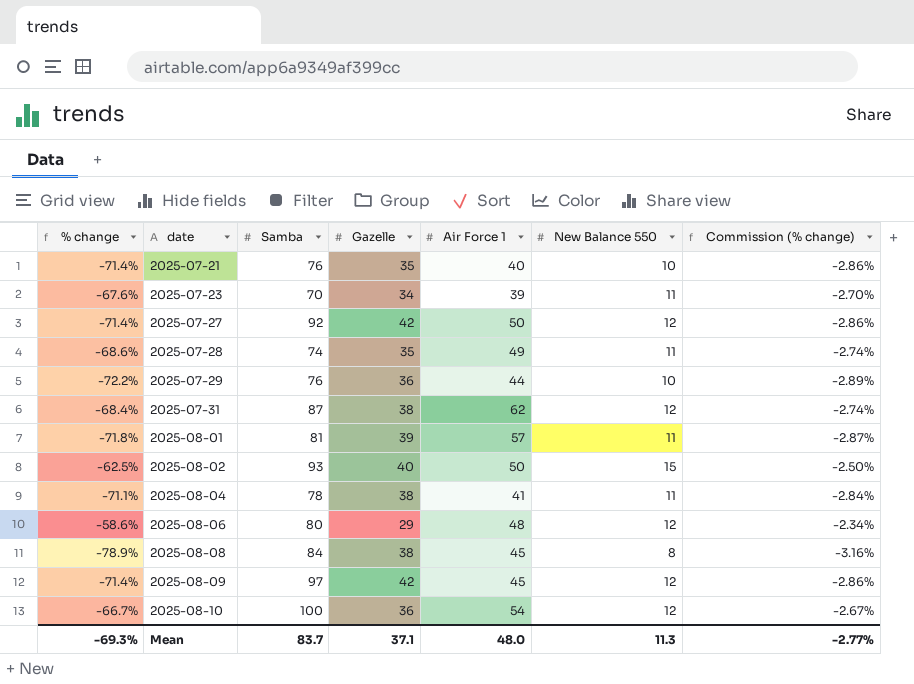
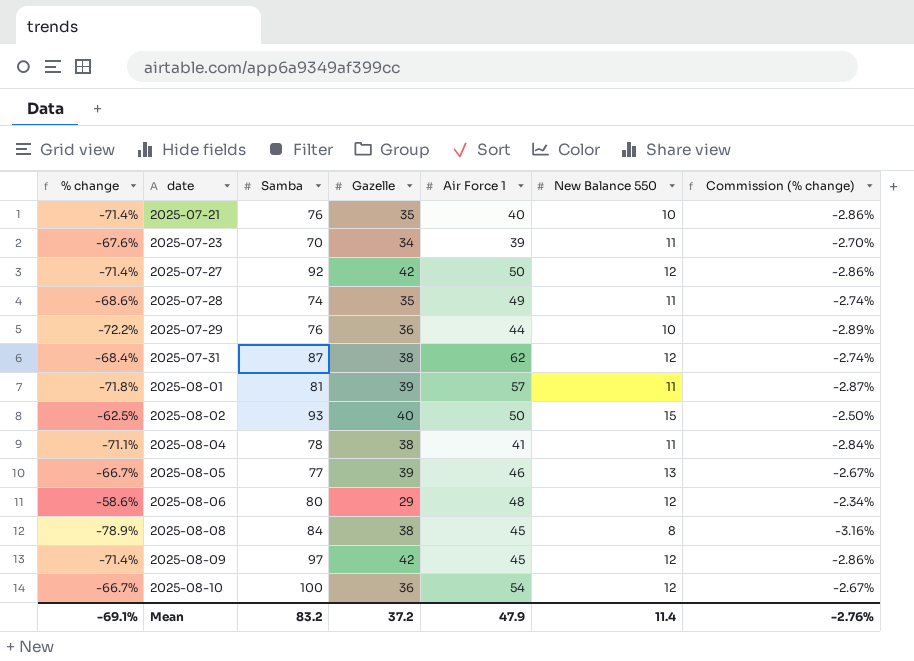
row 2025-08-05: none -> -66.7% | 77 | 39 | 46 | 13 | -2.67%
Mean | % change: -69.3% -> -69.1%
Mean | Samba: 83.7 -> 83.2
Mean | Gazelle: 37.1 -> 37.2
Mean | Air Force 1: 48.0 -> 47.9
Mean | New Balance 550: 11.3 -> 11.4
Mean | Commission (% change): -2.77% -> -2.76%

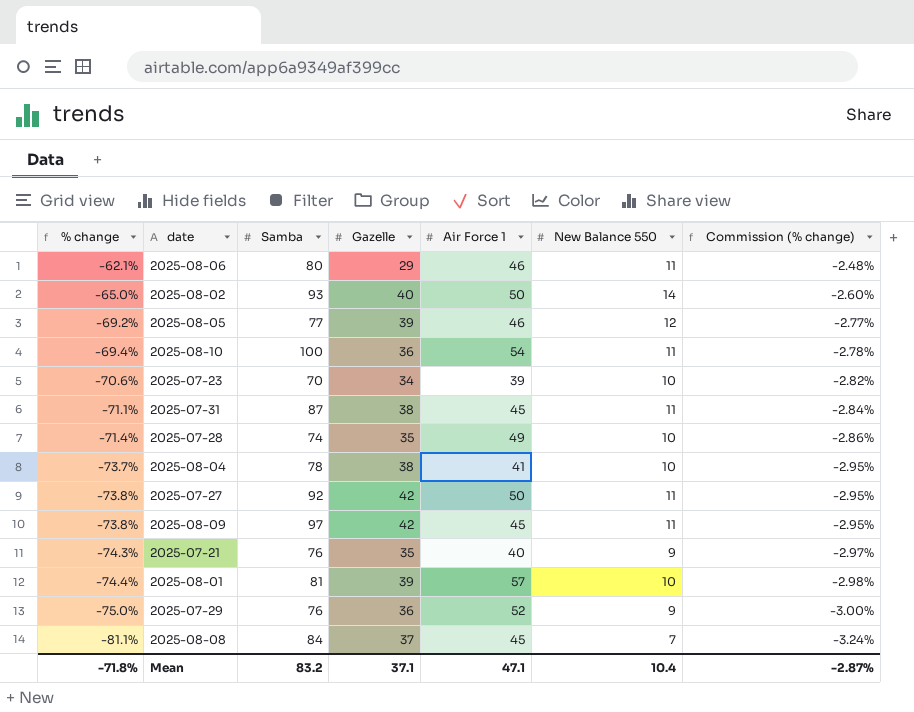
row order: date ascending -> % change descending
2025-08-06 | % change: -58.6% -> -62.1%
2025-08-06 | Air Force 1: 48 -> 46
2025-08-06 | New Balance 550: 12 -> 11
2025-08-06 | Commission (% change): -2.34% -> -2.48%
2025-08-02 | % change: -62.5% -> -65.0%
2025-08-02 | New Balance 550: 15 -> 14
2025-08-02 | Commission (% change): -2.50% -> -2.60%
2025-08-05 | % change: -66.7% -> -69.2%
2025-08-05 | New Balance 550: 13 -> 12
2025-08-05 | Commission (% change): -2.67% -> -2.77%
2025-08-10 | % change: -66.7% -> -69.4%
2025-08-10 | New Balance 550: 12 -> 11
2025-08-10 | Commission (% change): -2.67% -> -2.78%
2025-07-23 | % change: -67.6% -> -70.6%
2025-07-23 | New Balance 550: 11 -> 10
2025-07-23 | Commission (% change): -2.70% -> -2.82%
2025-07-31 | % change: -68.4% -> -71.1%
2025-07-31 | Air Force 1: 62 -> 45
2025-07-31 | New Balance 550: 12 -> 11
2025-07-31 | Commission (% change): -2.74% -> -2.84%
2025-07-28 | % change: -68.6% -> -71.4%
2025-07-28 | New Balance 550: 11 -> 10
2025-07-28 | Commission (% change): -2.74% -> -2.86%
2025-08-04 | % change: -71.1% -> -73.7%
2025-08-04 | New Balance 550: 11 -> 10
2025-08-04 | Commission (% change): -2.84% -> -2.95%
2025-07-27 | % change: -71.4% -> -73.8%
2025-07-27 | New Balance 550: 12 -> 11
2025-07-27 | Commission (% change): -2.86% -> -2.95%
2025-08-09 | % change: -71.4% -> -73.8%
2025-08-09 | New Balance 550: 12 -> 11
2025-08-09 | Commission (% change): -2.86% -> -2.95%
2025-07-21 | % change: -71.4% -> -74.3%
2025-07-21 | New Balance 550: 10 -> 9
2025-07-21 | Commission (% change): -2.86% -> -2.97%
2025-08-01 | % change: -71.8% -> -74.4%
2025-08-01 | New Balance 550: 11 -> 10
2025-08-01 | Commission (% change): -2.87% -> -2.98%
2025-07-29 | % change: -72.2% -> -75.0%
2025-07-29 | Air Force 1: 44 -> 52
2025-07-29 | New Balance 550: 10 -> 9
2025-07-29 | Commission (% change): -2.89% -> -3.00%
2025-08-08 | % change: -78.9% -> -81.1%
2025-08-08 | Gazelle: 38 -> 37
2025-08-08 | New Balance 550: 8 -> 7
2025-08-08 | Commission (% change): -3.16% -> -3.24%
Mean | % change: -69.1% -> -71.8%
Mean | Gazelle: 37.2 -> 37.1
Mean | Air Force 1: 47.9 -> 47.1
Mean | New Balance 550: 11.4 -> 10.4
Mean | Commission (% change): -2.76% -> -2.87%

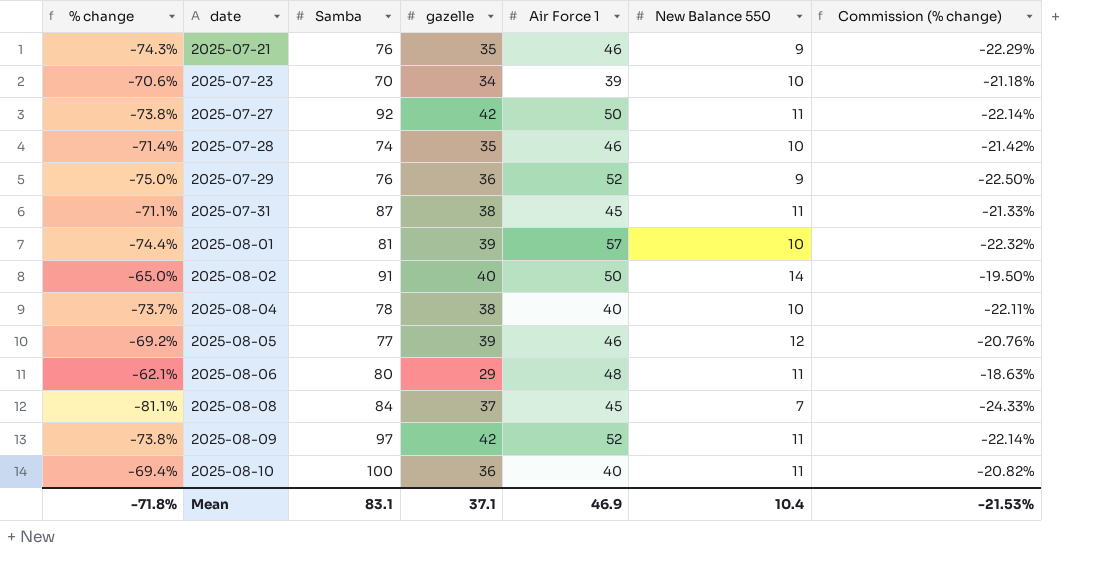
row order: % change descending -> date ascending
column name: Gazelle -> gazelle
column Commission (% change) | formula: [% change] * 0.04 -> [% change] * 0.3
2025-07-21 | Air Force 1: 40 -> 46
2025-07-28 | Air Force 1: 49 -> 46
2025-08-02 | Samba: 93 -> 91
2025-08-04 | Air Force 1: 41 -> 40
2025-08-06 | Air Force 1: 46 -> 48
2025-08-09 | Air Force 1: 45 -> 52
2025-08-10 | Air Force 1: 54 -> 40
Mean | Samba: 83.2 -> 83.1
Mean | Air Force 1: 47.1 -> 46.9
Mean | Commission (% change): -2.87% -> -21.53%

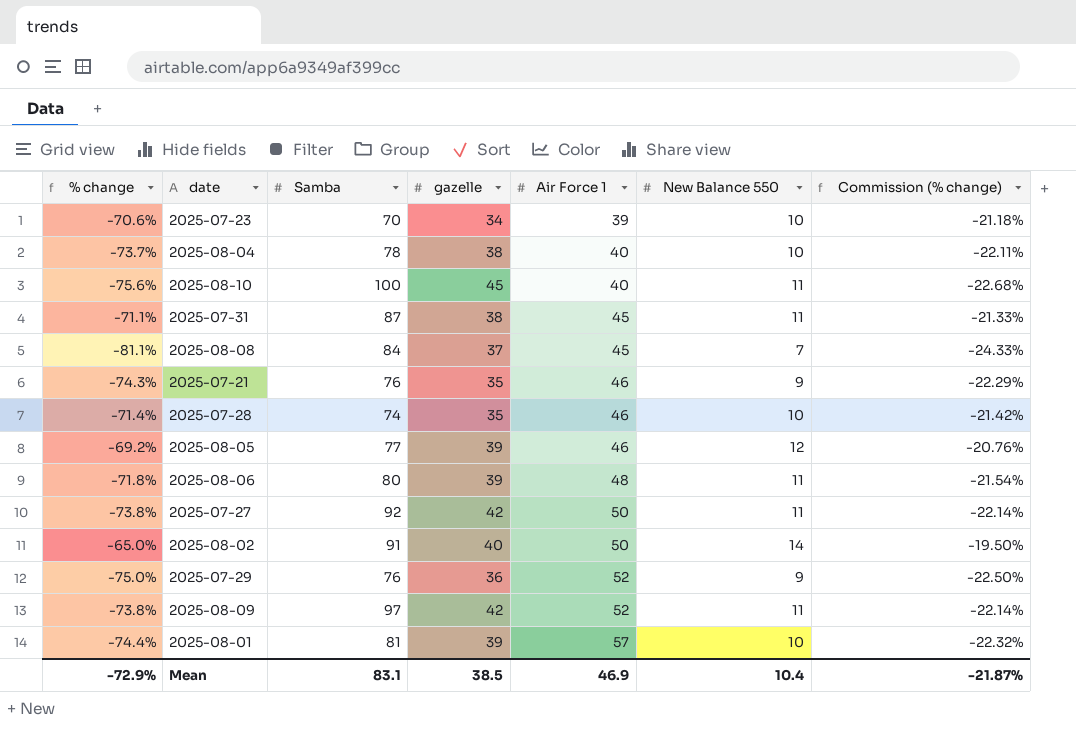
row order: date ascending -> Air Force 1 ascending
2025-08-10 | % change: -69.4% -> -75.6%
2025-08-10 | gazelle: 36 -> 45
2025-08-10 | Commission (% change): -20.82% -> -22.68%
2025-08-06 | % change: -62.1% -> -71.8%
2025-08-06 | gazelle: 29 -> 39
2025-08-06 | Commission (% change): -18.63% -> -21.54%
Mean | % change: -71.8% -> -72.9%
Mean | gazelle: 37.1 -> 38.5
Mean | Commission (% change): -21.53% -> -21.87%

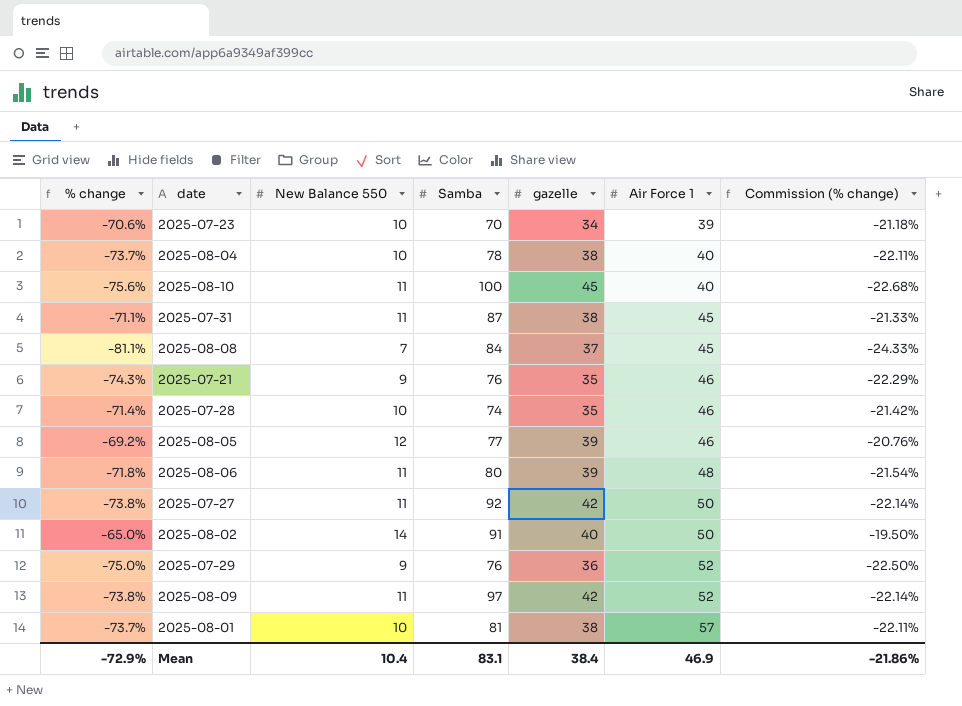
column New Balance 550 | position: 6 -> 3
2025-08-01 | % change: -74.4% -> -73.7%
2025-08-01 | gazelle: 39 -> 38
2025-08-01 | Commission (% change): -22.32% -> -22.11%
Mean | gazelle: 38.5 -> 38.4
Mean | Commission (% change): -21.87% -> -21.86%

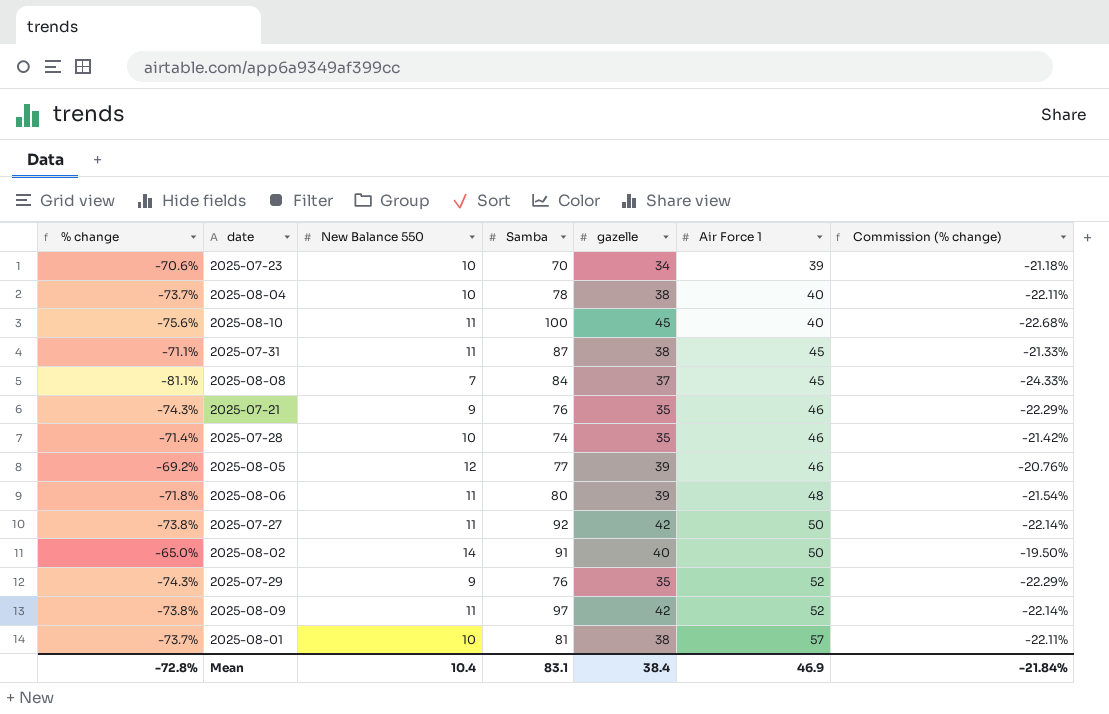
2025-07-29 | % change: -75.0% -> -74.3%
2025-07-29 | gazelle: 36 -> 35
2025-07-29 | Commission (% change): -22.50% -> -22.29%
Mean | % change: -72.9% -> -72.8%
Mean | Commission (% change): -21.86% -> -21.84%

